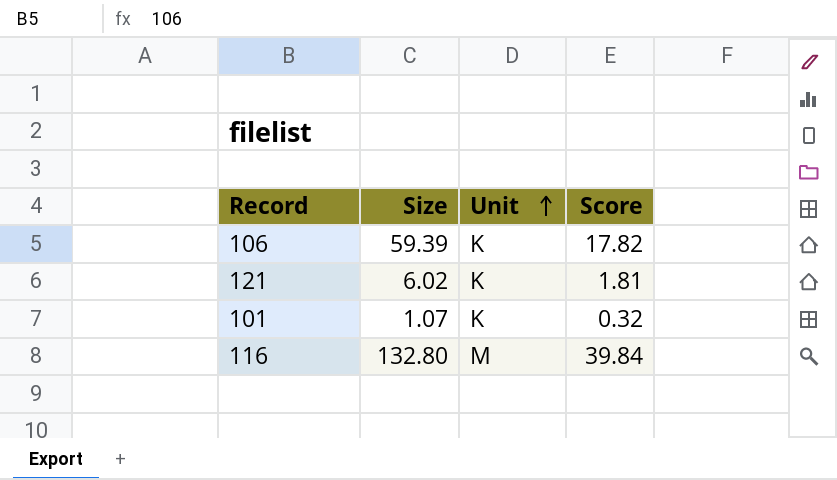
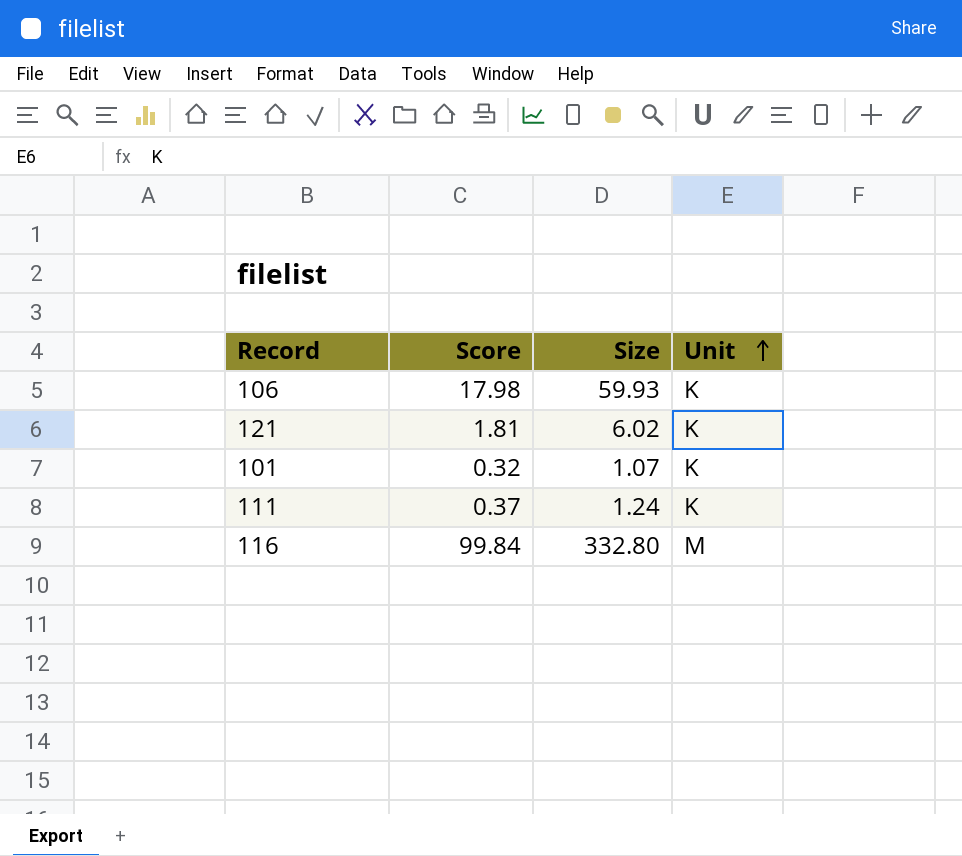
column Score | position: 4 -> 2
106 | Score: 17.82 -> 17.98
106 | Size: 59.39 -> 59.93
row 111: none -> 0.37 | 1.24 | K
116 | Score: 39.84 -> 99.84
116 | Size: 132.80 -> 332.80

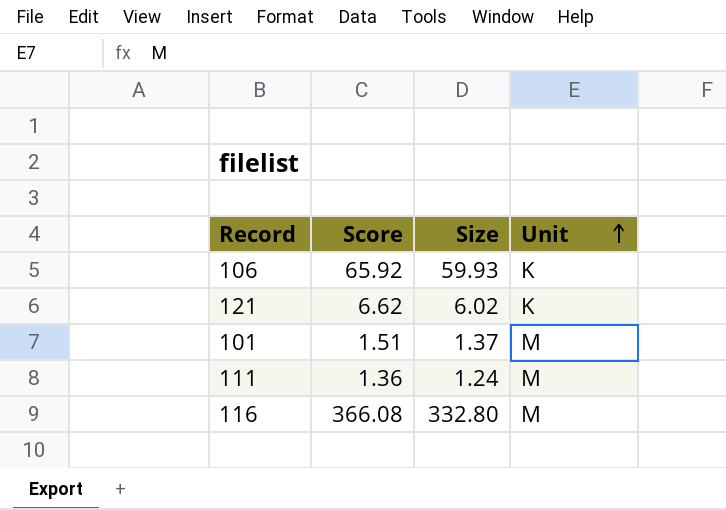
column Score | formula: [Size] * 0.3 -> [Size] * 1.1
101 | Size: 1.07 -> 1.37
101 | Unit: K -> M
111 | Unit: K -> M

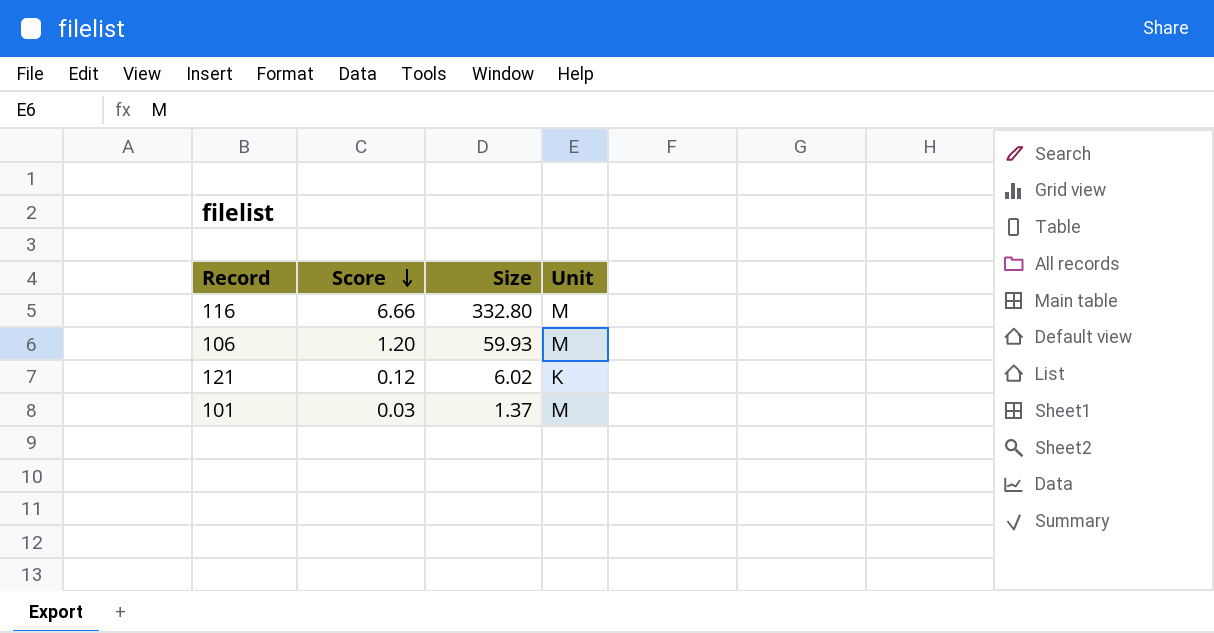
row order: Unit ascending -> Score descending
column Score | formula: [Size] * 1.1 -> [Size] * 0.02
row 111: 1.36 | 1.24 | M -> none
106 | Unit: K -> M

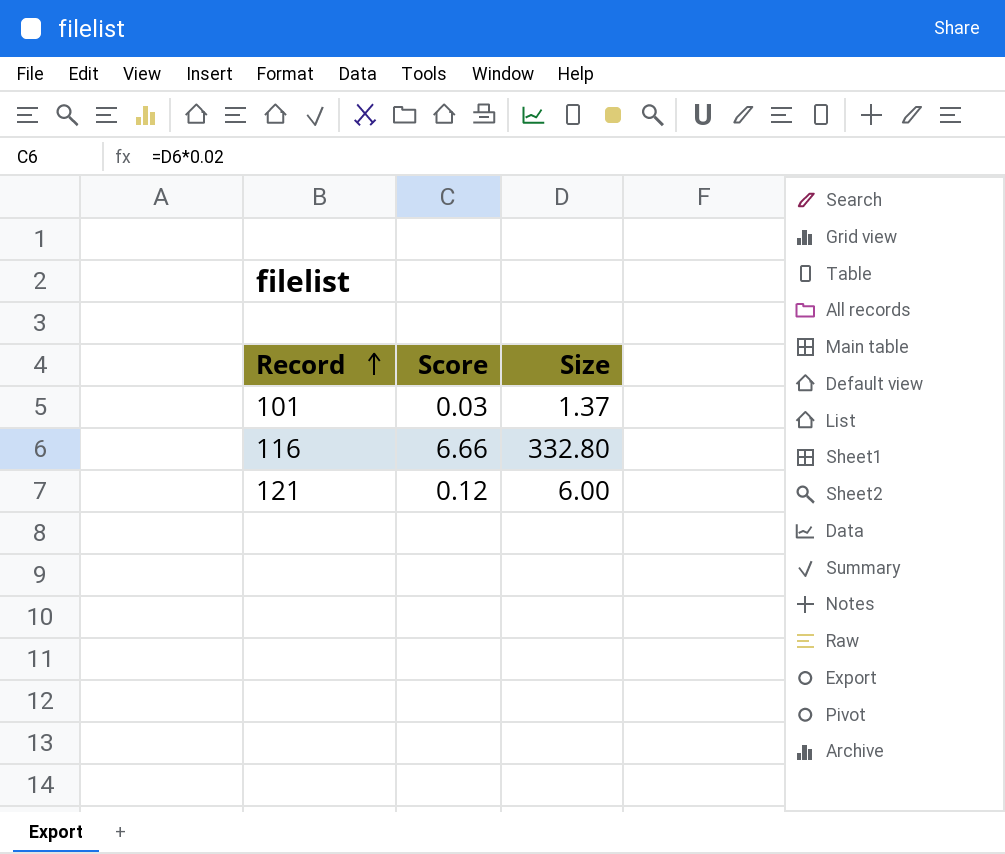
row order: Score descending -> Record ascending
column Unit | position: 4 -> none
row 106: 1.20 | 59.93 | M -> none
121 | Size: 6.02 -> 6.00

